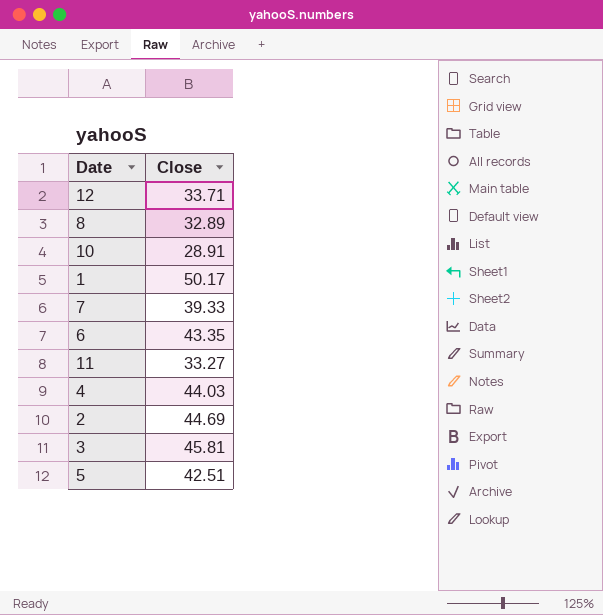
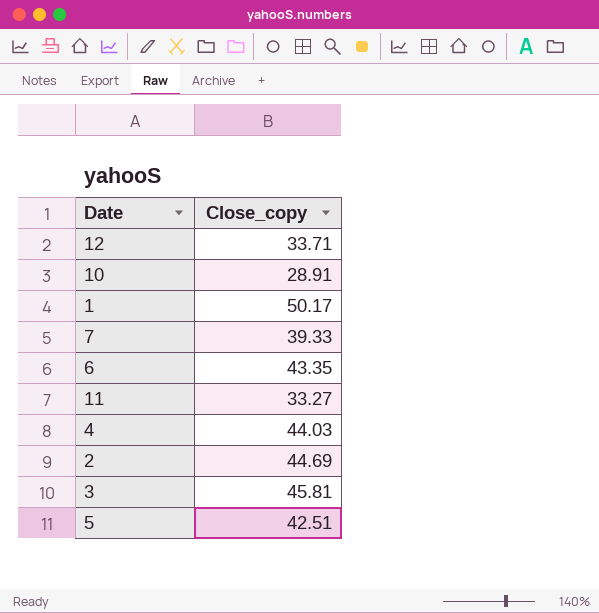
column name: Close -> Close_copy
row 8: 32.89 -> none

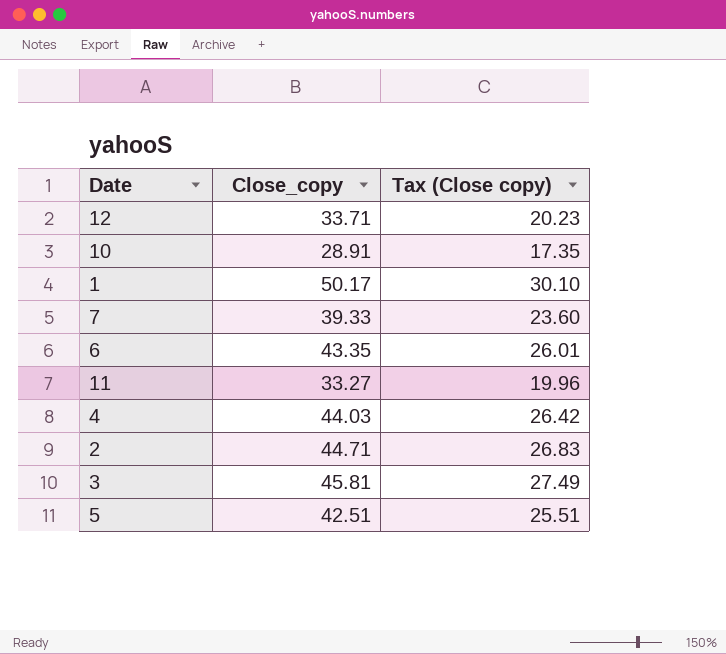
column Tax (Close copy) | formula: none -> [Close_copy] * 0.6
2 | Close_copy: 44.69 -> 44.71

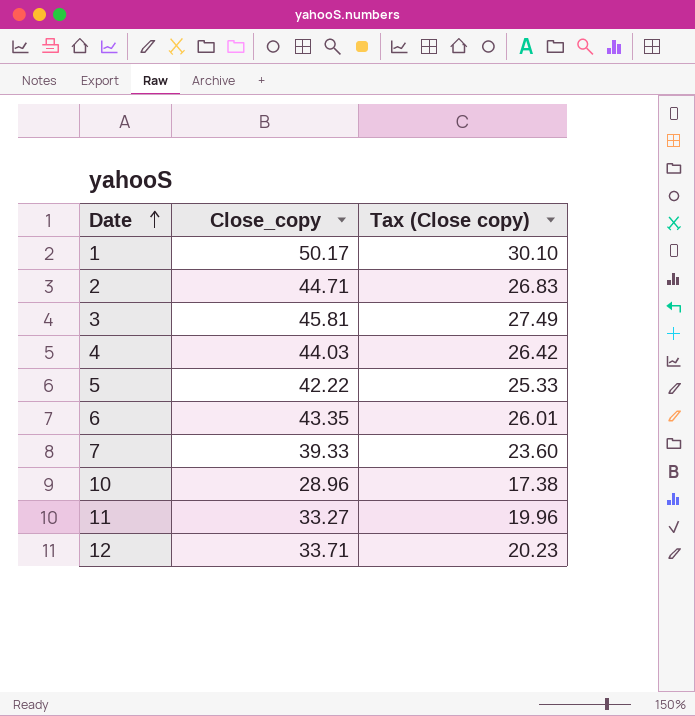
row order: none -> Date ascending
5 | Close_copy: 42.51 -> 42.22
5 | Tax (Close copy): 25.51 -> 25.33
10 | Close_copy: 28.91 -> 28.96
10 | Tax (Close copy): 17.35 -> 17.38

